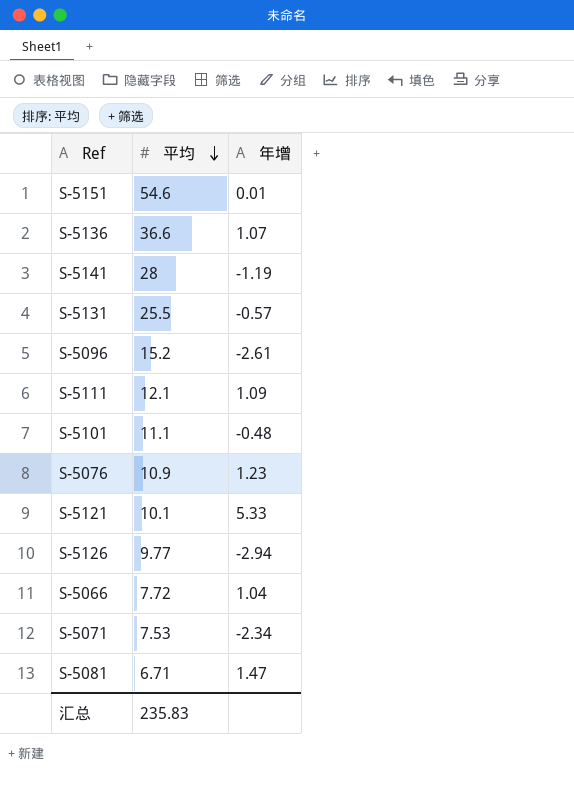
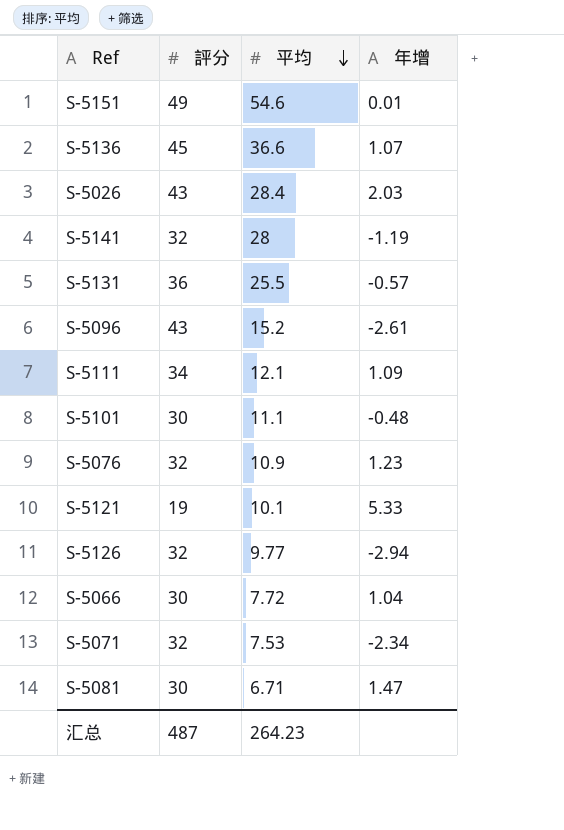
column 評分 | position: none -> 2
row S-5026: none -> 43 | 28.4 | 2.03
汇总 | 平均: 235.83 -> 264.23

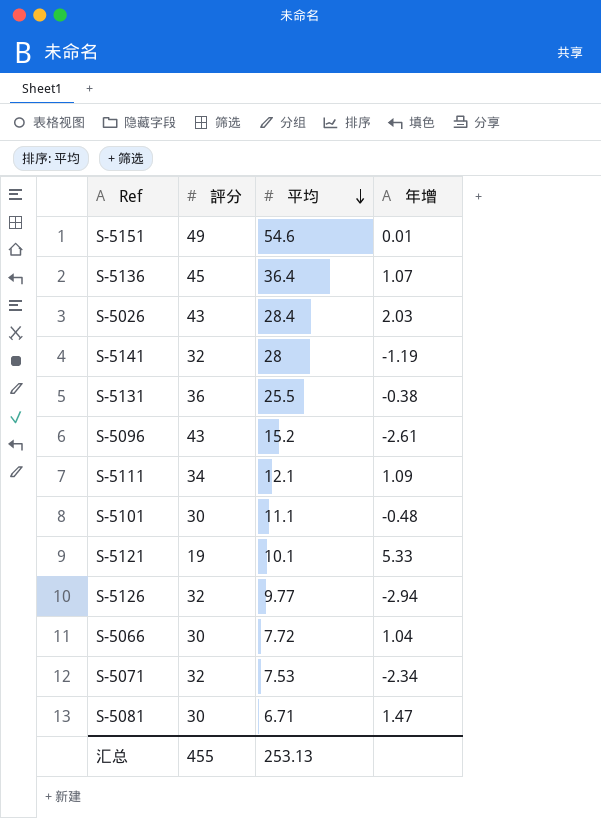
row S-5076: 32 | 10.9 | 1.23 -> none
S-5136 | 平均: 36.6 -> 36.4
S-5131 | 年增: -0.57 -> -0.38
汇总 | 評分: 487 -> 455
汇总 | 平均: 264.23 -> 253.13

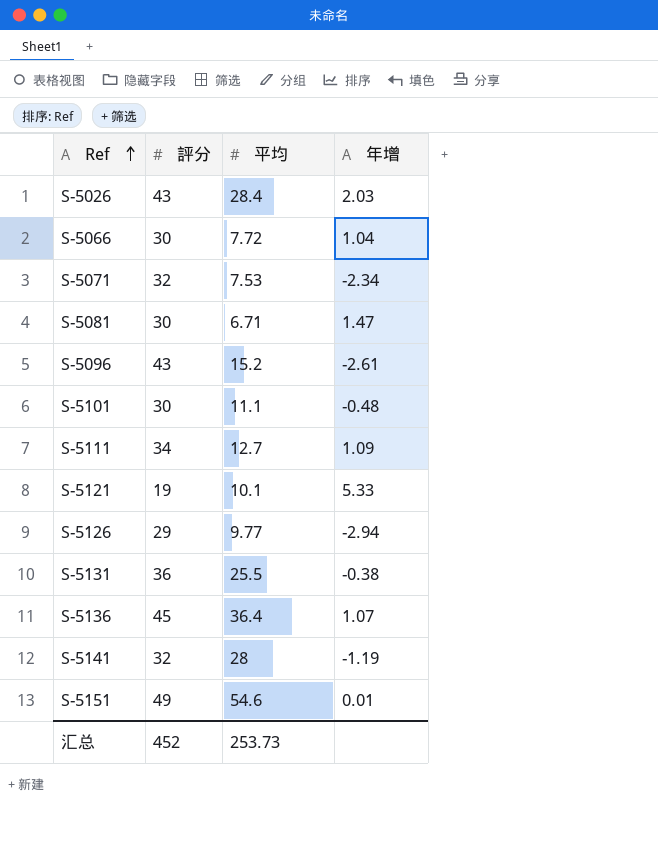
row order: 平均 descending -> Ref ascending
S-5111 | 平均: 12.1 -> 12.7
S-5126 | 評分: 32 -> 29
汇总 | 評分: 455 -> 452
汇总 | 平均: 253.13 -> 253.73

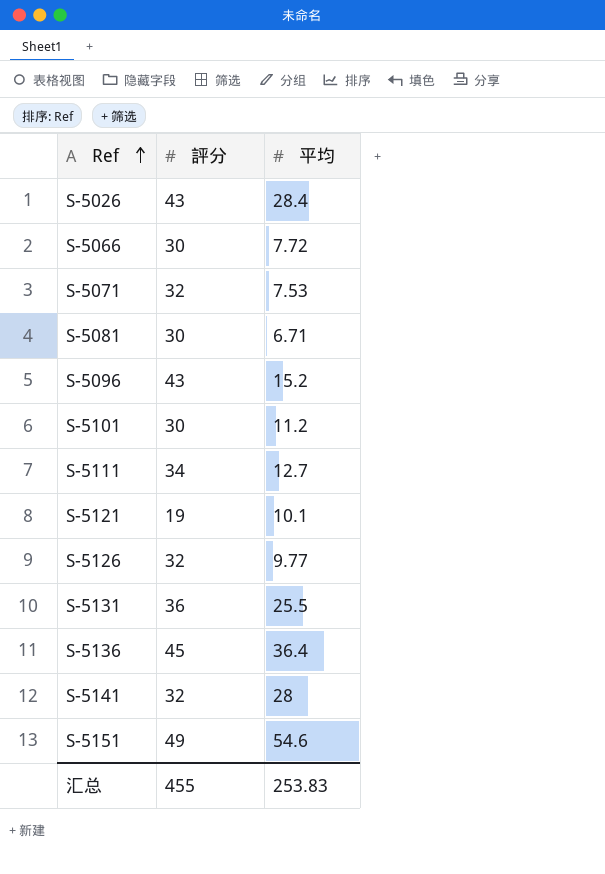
column 年增 | position: 4 -> none
S-5101 | 平均: 11.1 -> 11.2
S-5126 | 評分: 29 -> 32
汇总 | 評分: 452 -> 455
汇总 | 平均: 253.73 -> 253.83

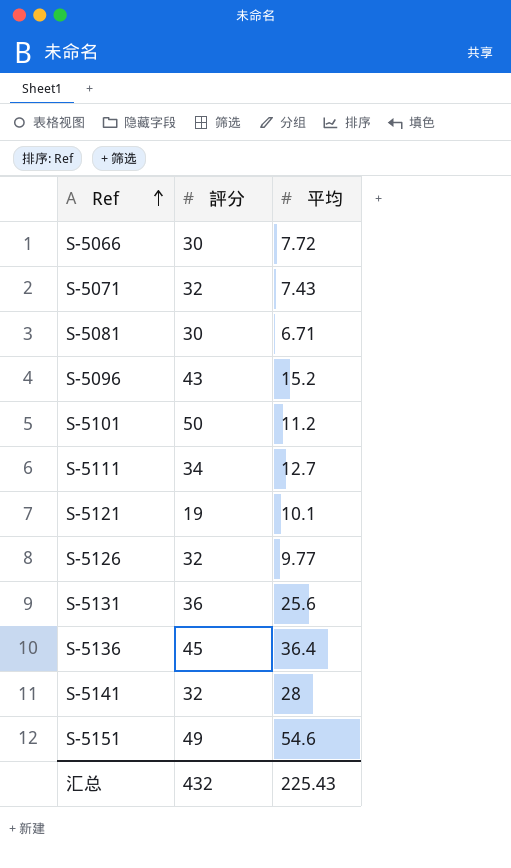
row S-5026: 43 | 28.4 -> none
S-5071 | 平均: 7.53 -> 7.43
S-5101 | 評分: 30 -> 50
S-5131 | 平均: 25.5 -> 25.6
汇总 | 評分: 455 -> 432
汇总 | 平均: 253.83 -> 225.43

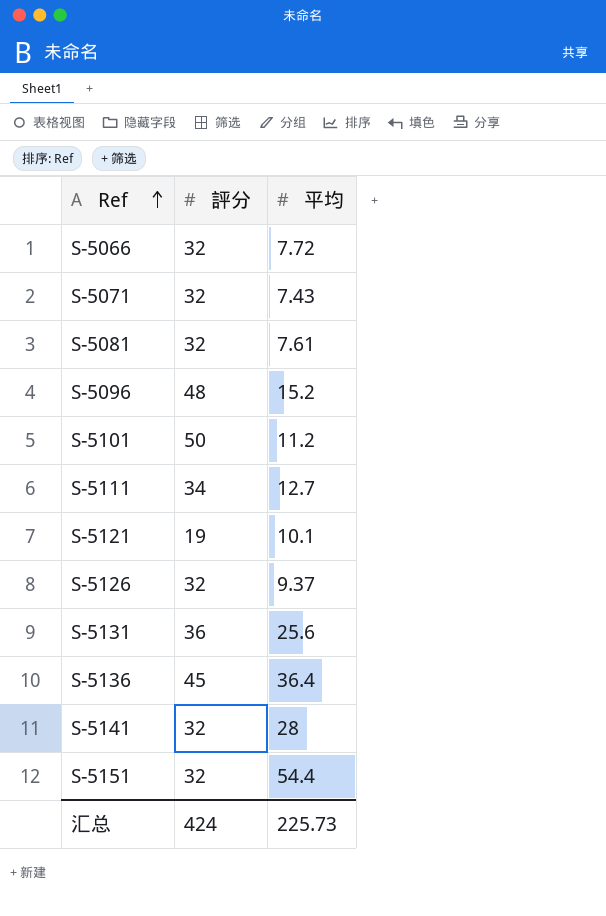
S-5066 | 評分: 30 -> 32
S-5081 | 評分: 30 -> 32
S-5081 | 平均: 6.71 -> 7.61
S-5096 | 評分: 43 -> 48
S-5126 | 平均: 9.77 -> 9.37
S-5151 | 評分: 49 -> 32
S-5151 | 平均: 54.6 -> 54.4
汇总 | 評分: 432 -> 424
汇总 | 平均: 225.43 -> 225.73

